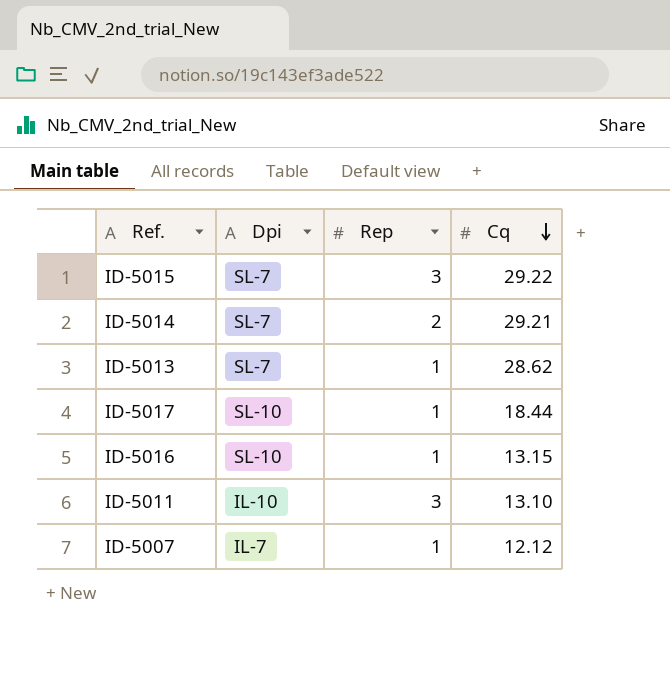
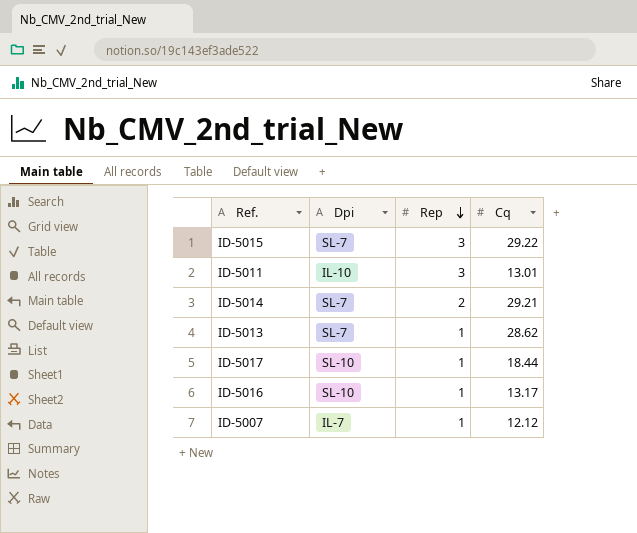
row order: Cq descending -> Rep descending
ID-5011 | Cq: 13.10 -> 13.01
ID-5016 | Cq: 13.15 -> 13.17

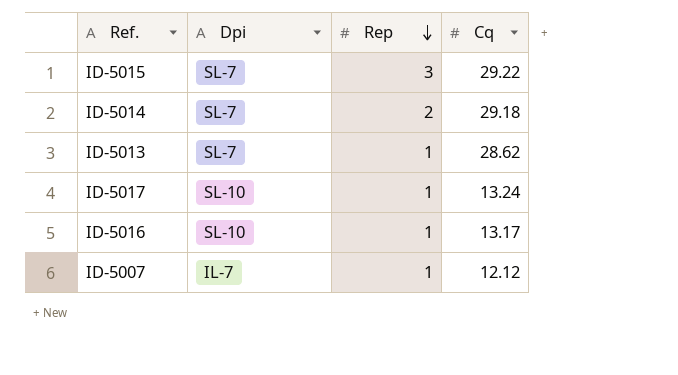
row ID-5011: IL-10 | 3 | 13.01 -> none
ID-5014 | Cq: 29.21 -> 29.18
ID-5017 | Cq: 18.44 -> 13.24

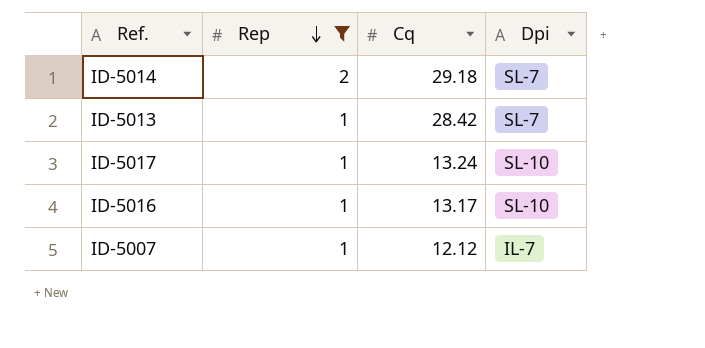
filter: none -> Rep != 3
column Dpi | position: 2 -> 4
ID-5013 | Cq: 28.62 -> 28.42

